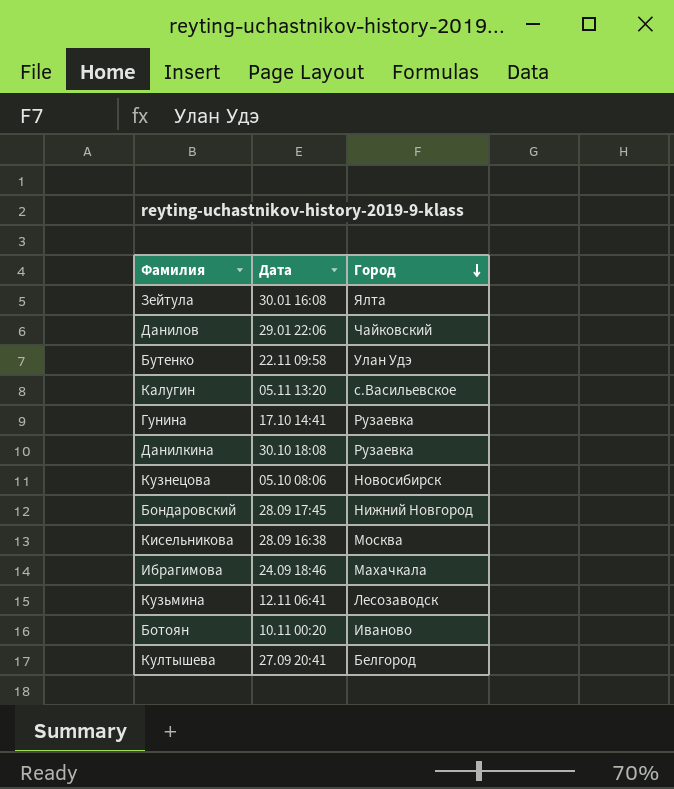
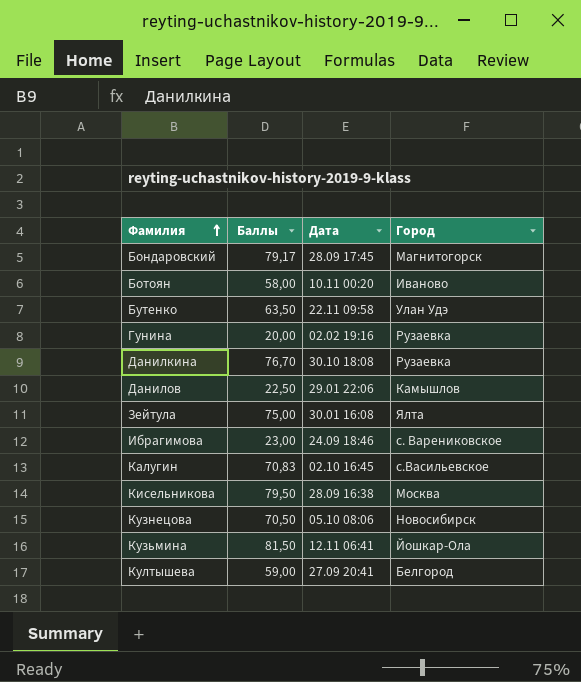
row order: Город descending -> Фамилия ascending
column Баллы | position: none -> 2
Бондаровский | Город: Нижний Новгород -> Магнитогорск
Гунина | Дата: 17.10 14:41 -> 02.02 19:16
Данилов | Город: Чайковский -> Камышлов
Ибрагимова | Город: Махачкала -> c. Варениковское
Калугин | Дата: 05.11 13:20 -> 02.10 16:45
Кузьмина | Город: Лесозаводск -> Йошкар-Ола

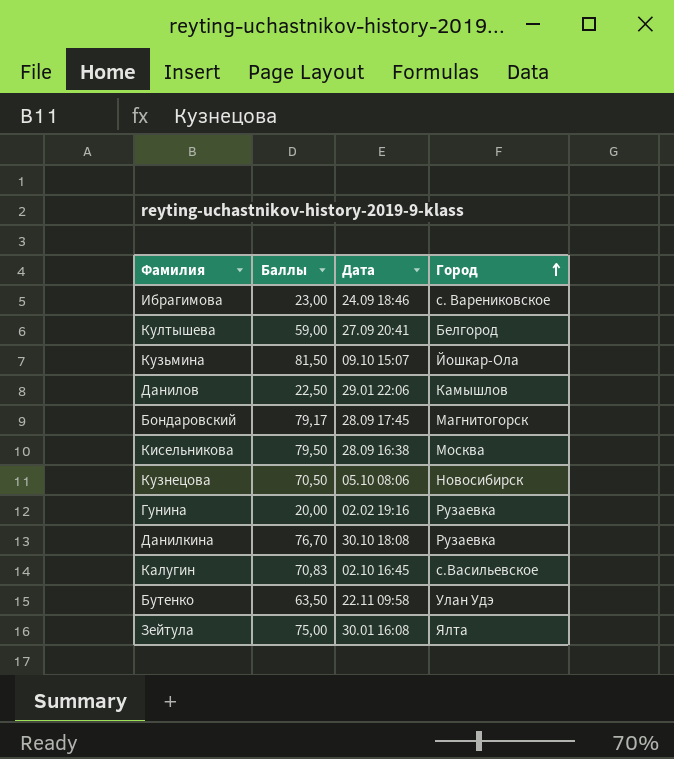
row order: Фамилия ascending -> Город ascending
row Ботоян: 58,00 | 10.11 00:20 | Иваново -> none
Кузьмина | Дата: 12.11 06:41 -> 09.10 15:07

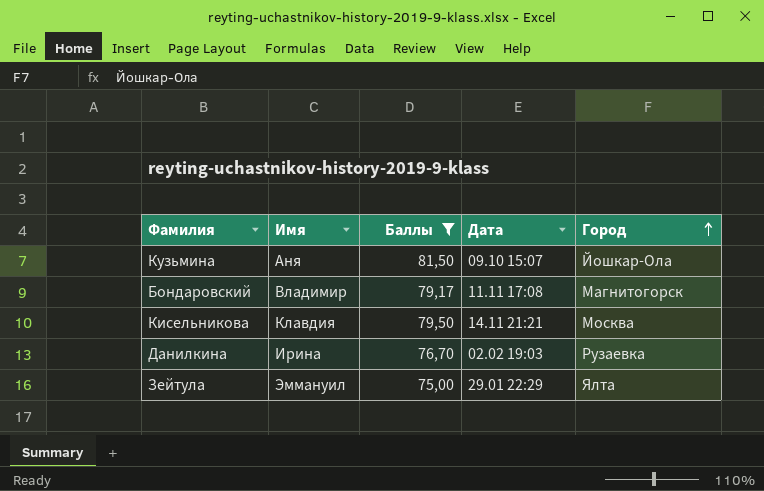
filter: none -> Баллы >= 75,00
column Имя | position: none -> 2
Бондаровский | Дата: 28.09 17:45 -> 11.11 17:08
Кисельникова | Дата: 28.09 16:38 -> 14.11 21:21
Данилкина | Дата: 30.10 18:08 -> 02.02 19:03
Зейтула | Дата: 30.01 16:08 -> 29.01 22:29

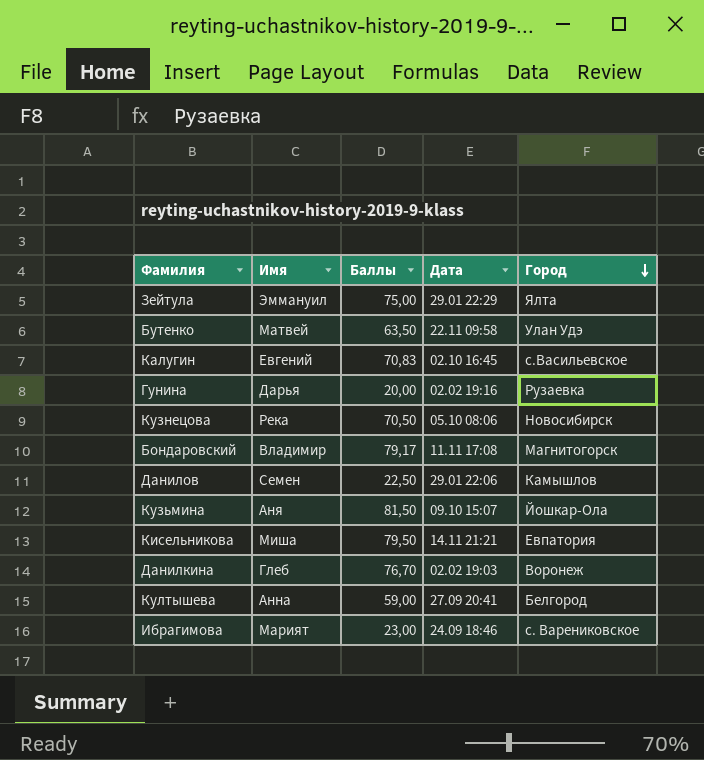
filter: Баллы >= 75,00 -> none
row order: Город ascending -> Город descending
Кисельникова | Имя: Клавдия -> Миша
Кисельникова | Город: Москва -> Евпатория
Данилкина | Имя: Ирина -> Глеб
Данилкина | Город: Рузаевка -> Воронеж

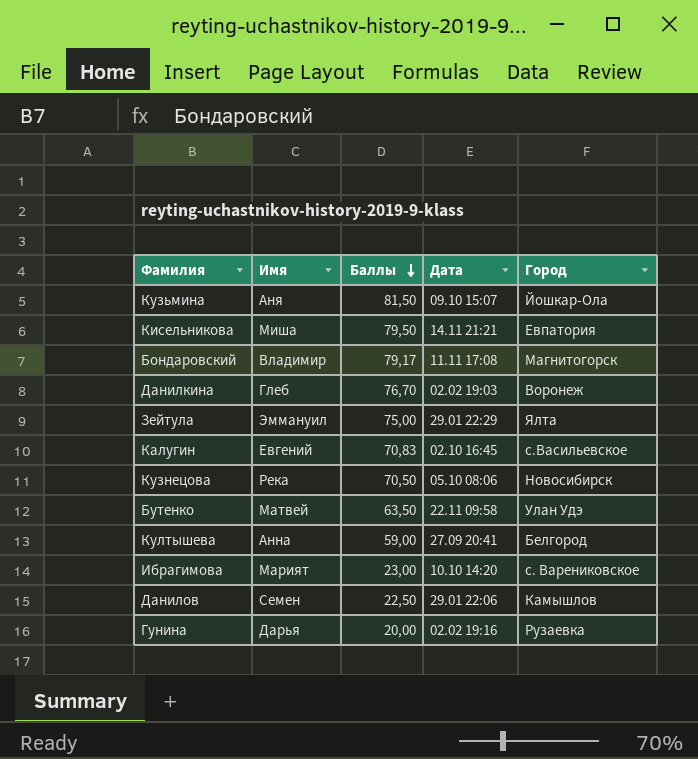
row order: Город descending -> Баллы descending
Ибрагимова | Дата: 24.09 18:46 -> 10.10 14:20

